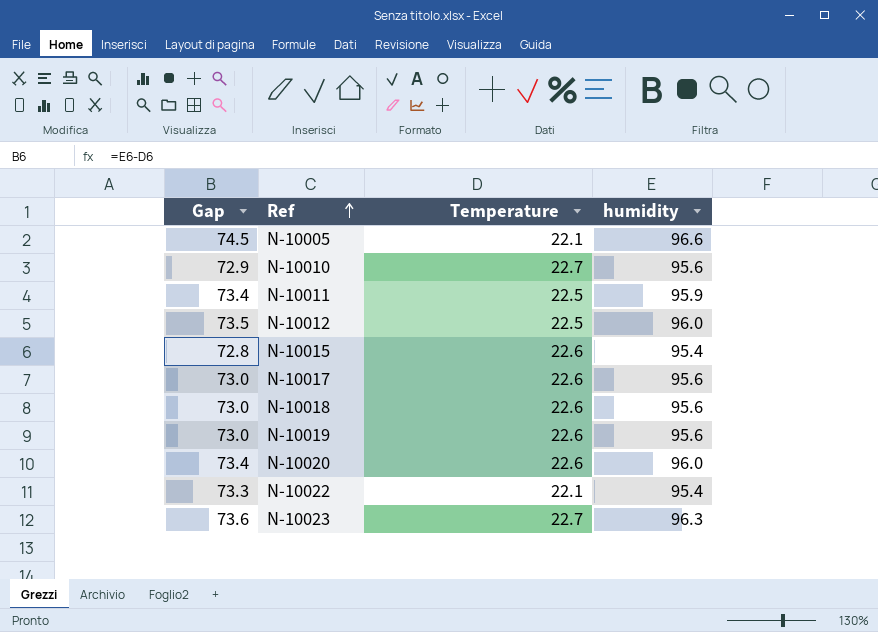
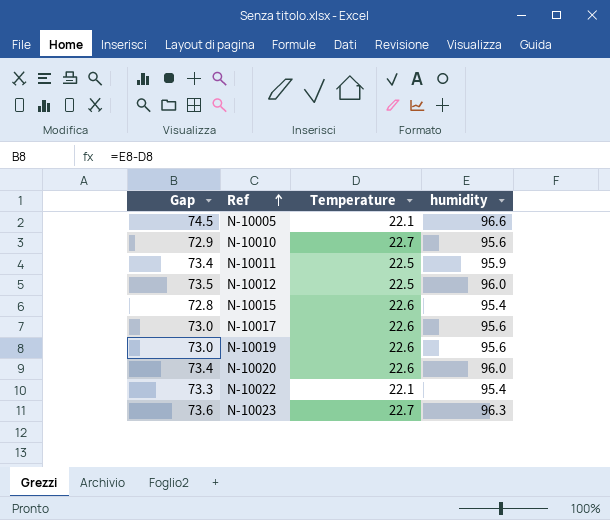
row N-10018: 73.0 | 22.6 | 95.6 -> none

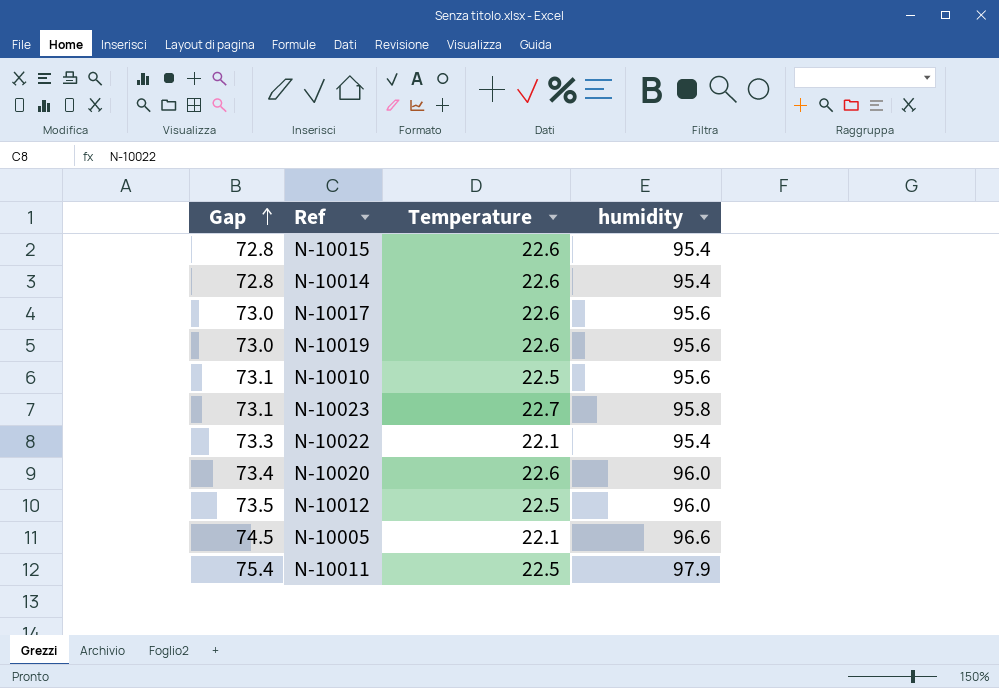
row order: Ref ascending -> Gap ascending
row N-10014: none -> 72.8 | 22.6 | 95.4
N-10010 | Gap: 72.9 -> 73.1
N-10010 | Temperature: 22.7 -> 22.5
N-10023 | Gap: 73.6 -> 73.1
N-10023 | humidity: 96.3 -> 95.8
N-10011 | Gap: 73.4 -> 75.4
N-10011 | humidity: 95.9 -> 97.9

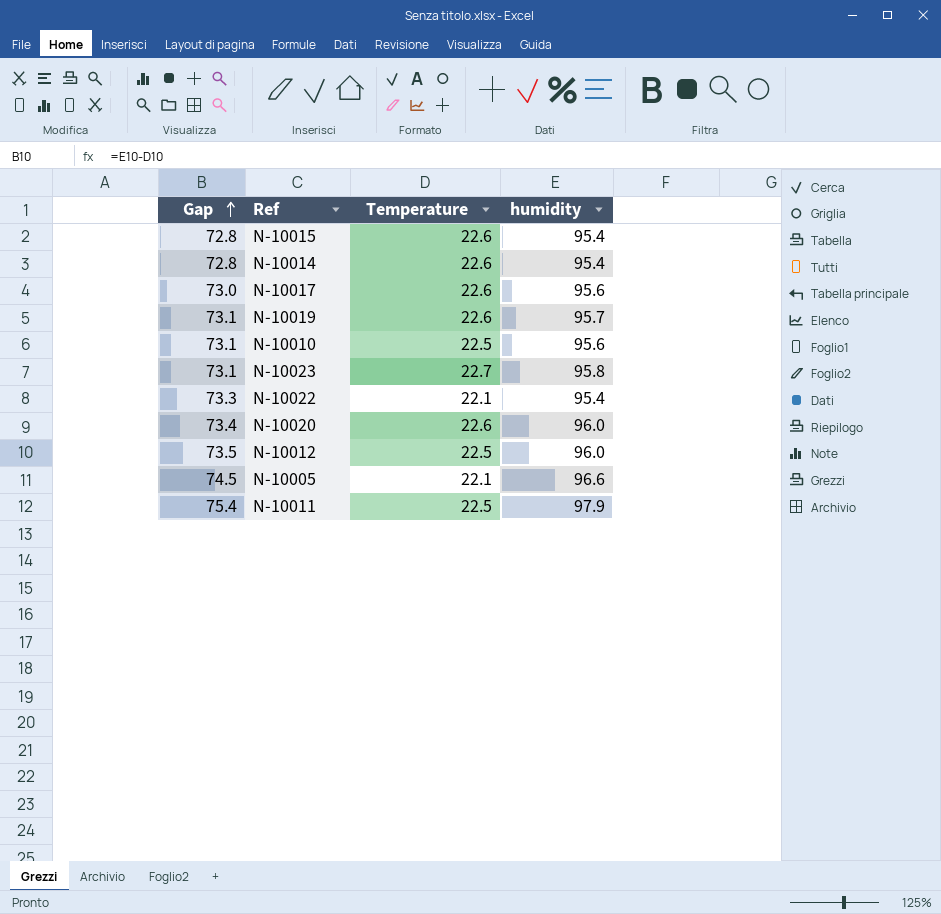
N-10019 | Gap: 73.0 -> 73.1
N-10019 | humidity: 95.6 -> 95.7

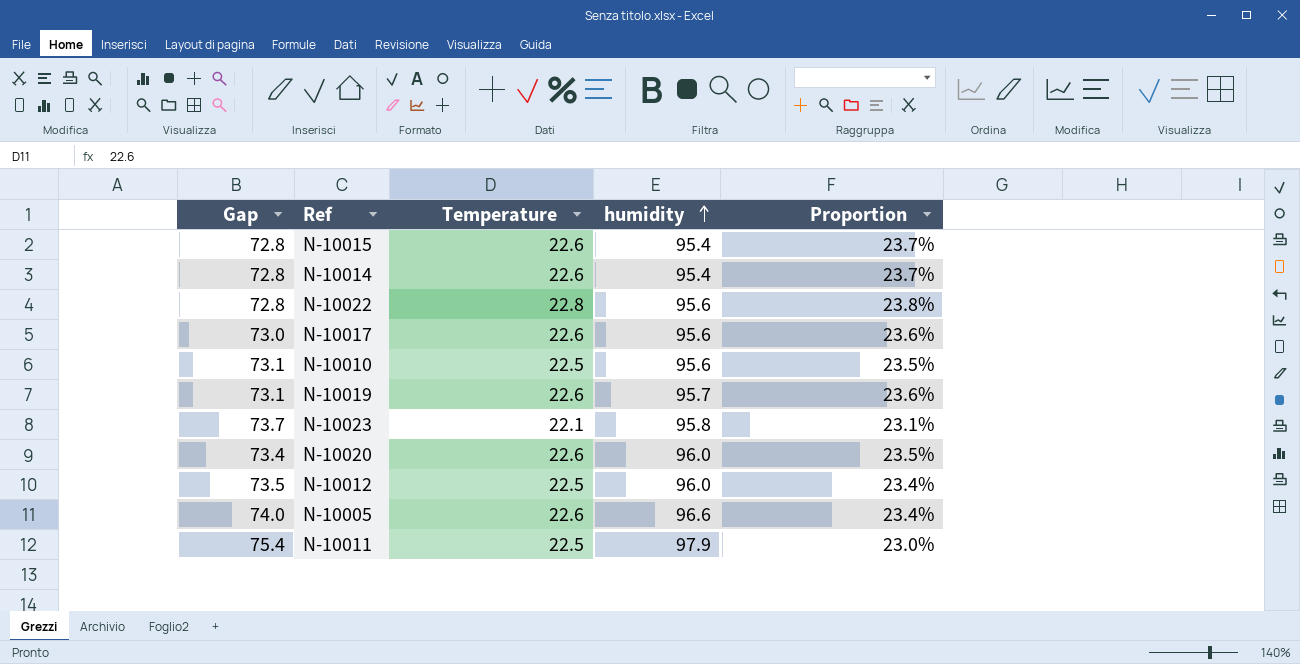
row order: Gap ascending -> humidity ascending
column Proportion | formula: none -> [Temperature] / [humidity]
N-10022 | Gap: 73.3 -> 72.8
N-10022 | Temperature: 22.1 -> 22.8
N-10022 | humidity: 95.4 -> 95.6
N-10023 | Gap: 73.1 -> 73.7
N-10023 | Temperature: 22.7 -> 22.1
N-10005 | Gap: 74.5 -> 74.0
N-10005 | Temperature: 22.1 -> 22.6

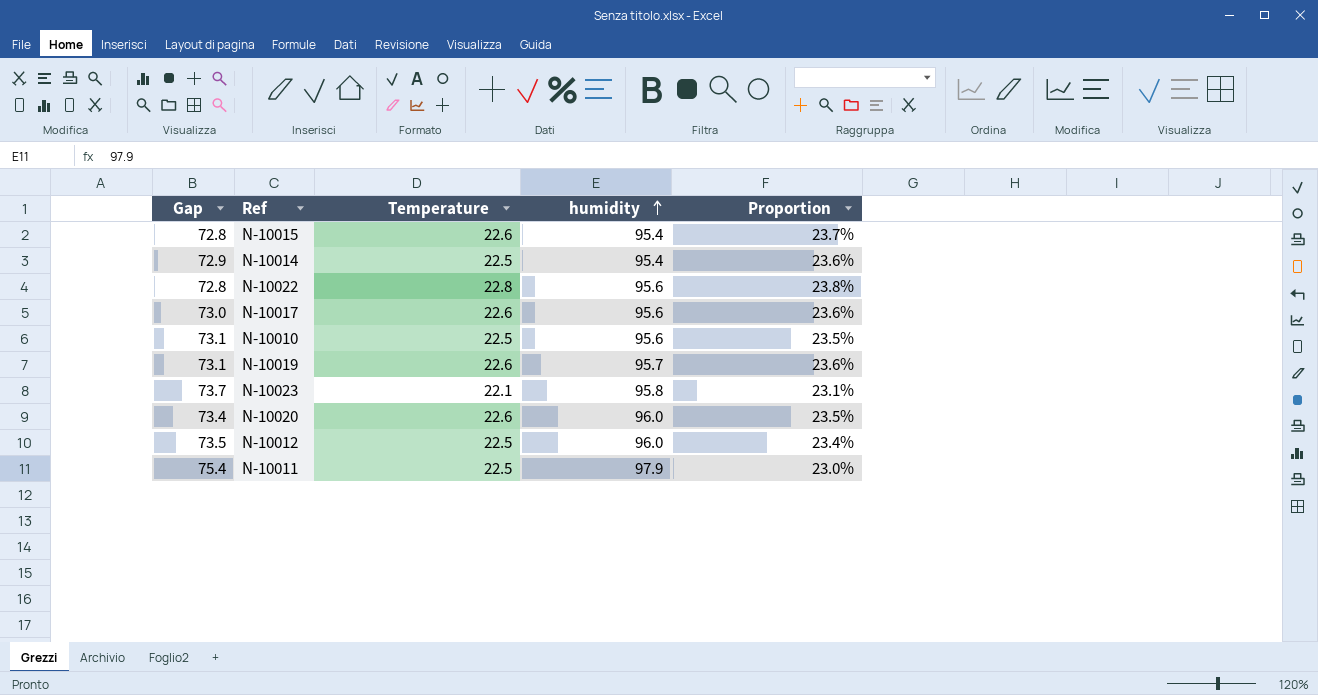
row N-10005: 74.0 | 22.6 | 96.6 | 23.4% -> none
N-10014 | Gap: 72.8 -> 72.9
N-10014 | Temperature: 22.6 -> 22.5
N-10014 | Proportion: 23.7% -> 23.6%

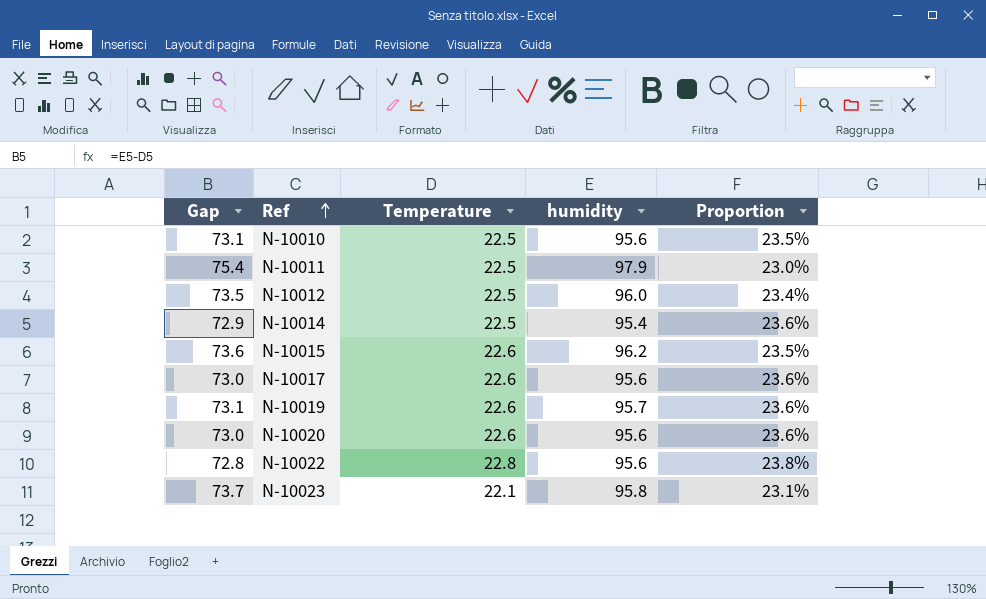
row order: humidity ascending -> Ref ascending
N-10015 | Gap: 72.8 -> 73.6
N-10015 | humidity: 95.4 -> 96.2
N-10015 | Proportion: 23.7% -> 23.5%
N-10020 | Gap: 73.4 -> 73.0
N-10020 | humidity: 96.0 -> 95.6
N-10020 | Proportion: 23.5% -> 23.6%

